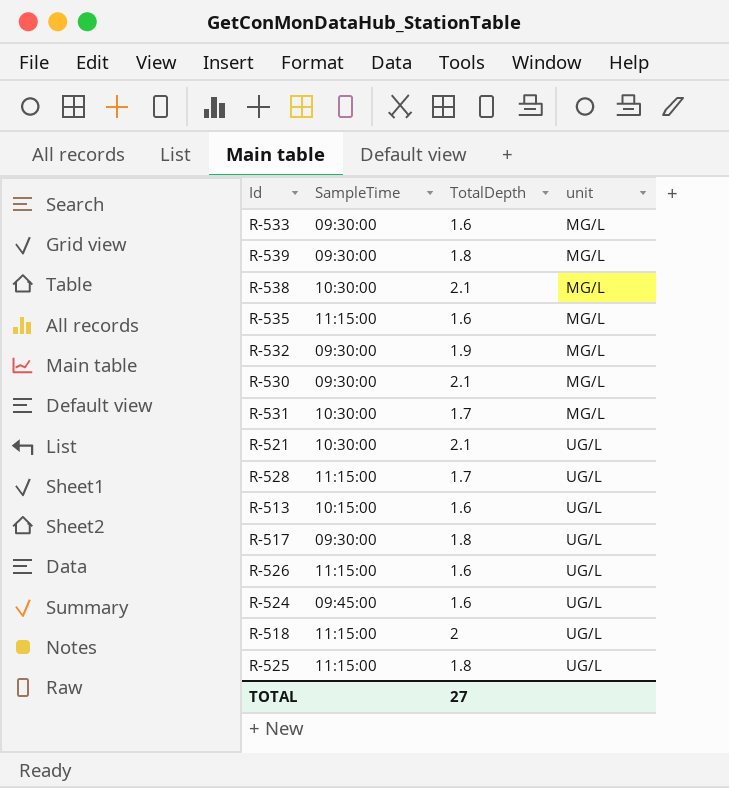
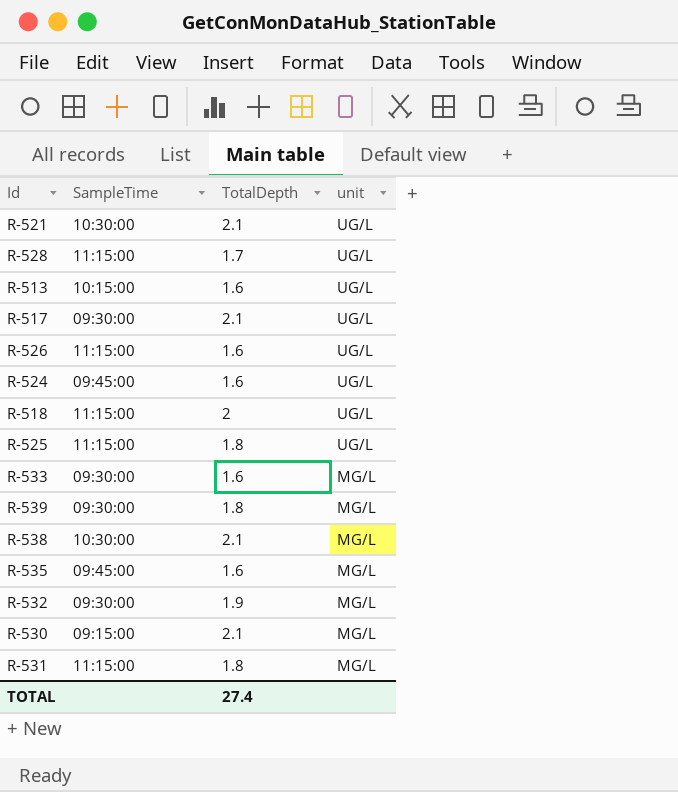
row order: unit ascending -> unit descending
R-517 | TotalDepth: 1.8 -> 2.1
R-535 | SampleTime: 11:15:00 -> 09:45:00
R-530 | SampleTime: 09:30:00 -> 09:15:00
R-531 | SampleTime: 10:30:00 -> 11:15:00
R-531 | TotalDepth: 1.7 -> 1.8
TOTAL | TotalDepth: 27 -> 27.4

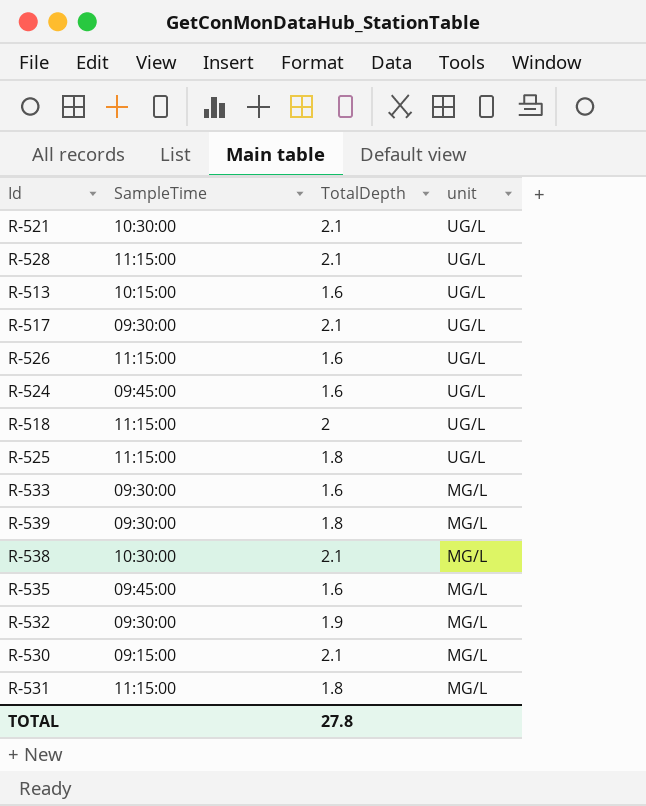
R-528 | TotalDepth: 1.7 -> 2.1
TOTAL | TotalDepth: 27.4 -> 27.8

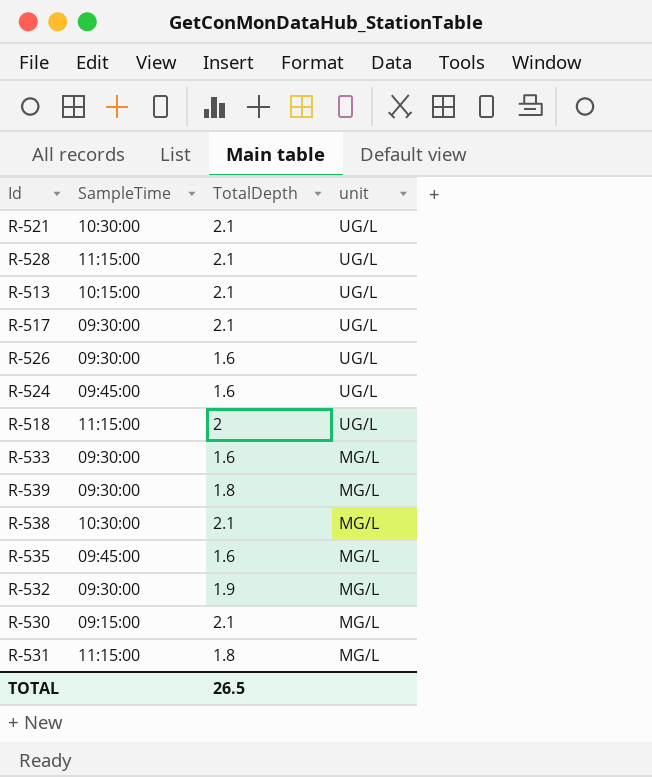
row R-525: 11:15:00 | 1.8 | UG/L -> none
R-513 | TotalDepth: 1.6 -> 2.1
R-526 | SampleTime: 11:15:00 -> 09:30:00
TOTAL | TotalDepth: 27.8 -> 26.5

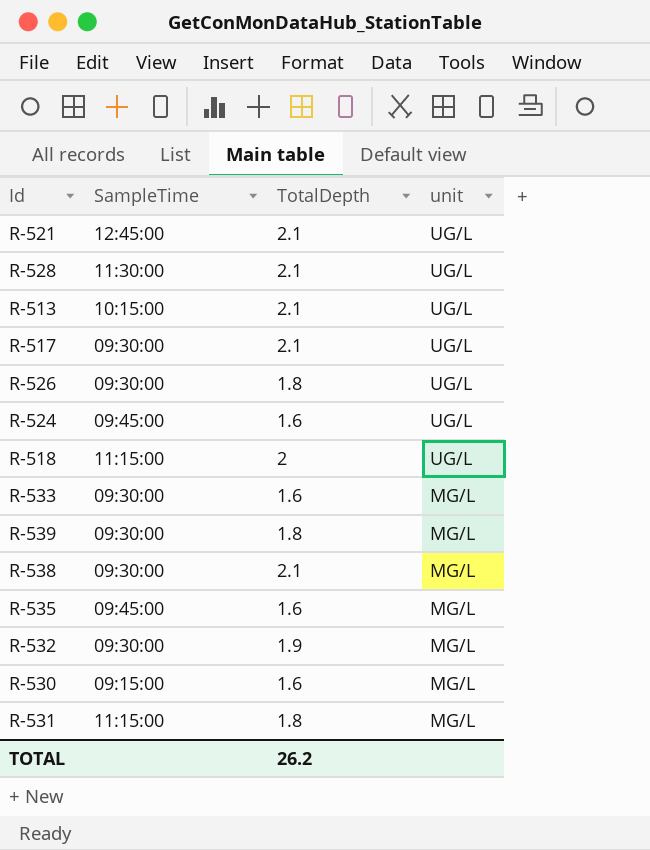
R-521 | SampleTime: 10:30:00 -> 12:45:00
R-528 | SampleTime: 11:15:00 -> 11:30:00
R-526 | TotalDepth: 1.6 -> 1.8
R-538 | SampleTime: 10:30:00 -> 09:30:00
R-530 | TotalDepth: 2.1 -> 1.6
TOTAL | TotalDepth: 26.5 -> 26.2

